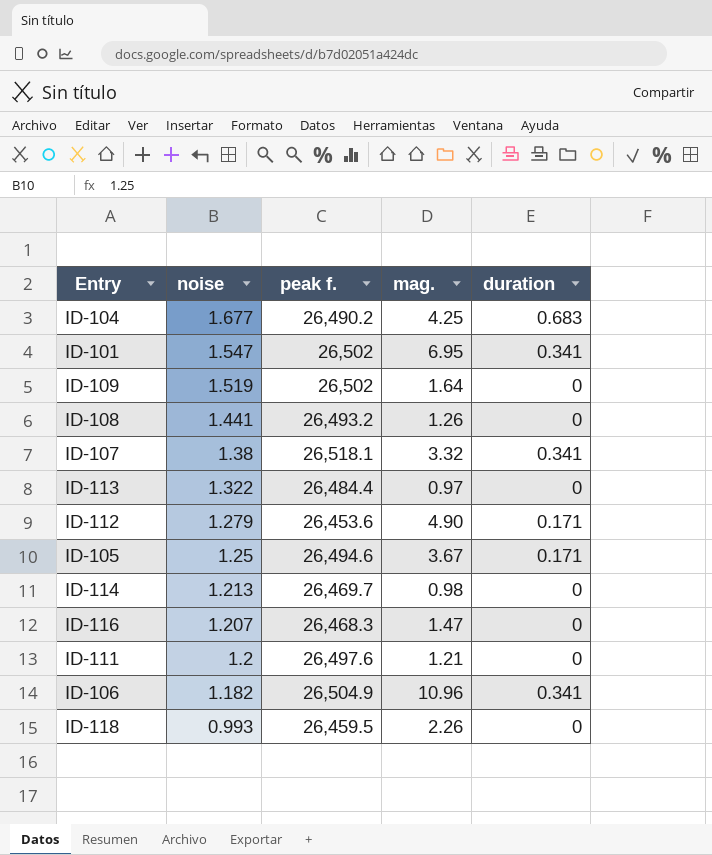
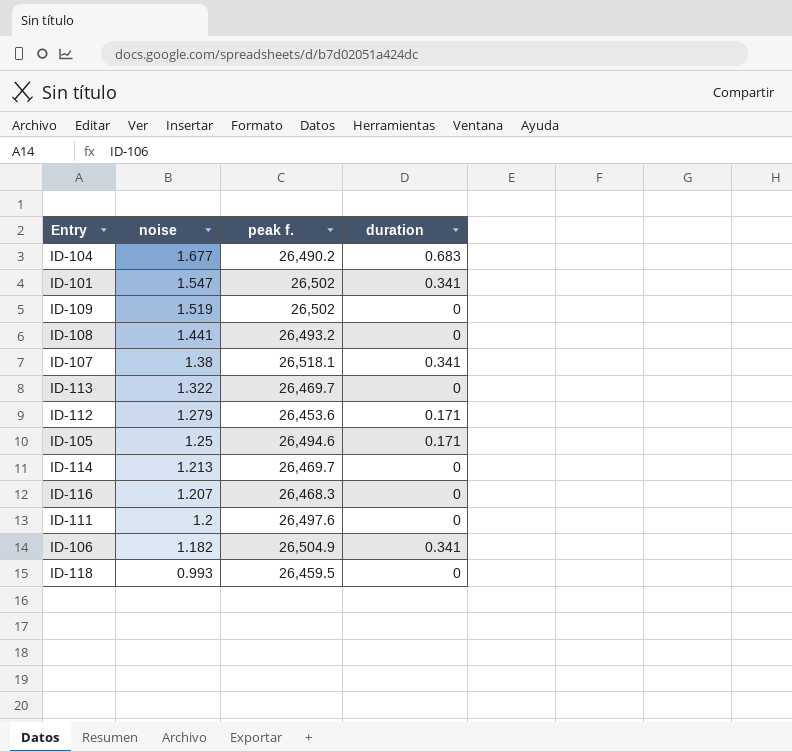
column mag. | position: 4 -> none
ID-113 | peak f.: 26,484.4 -> 26,469.7

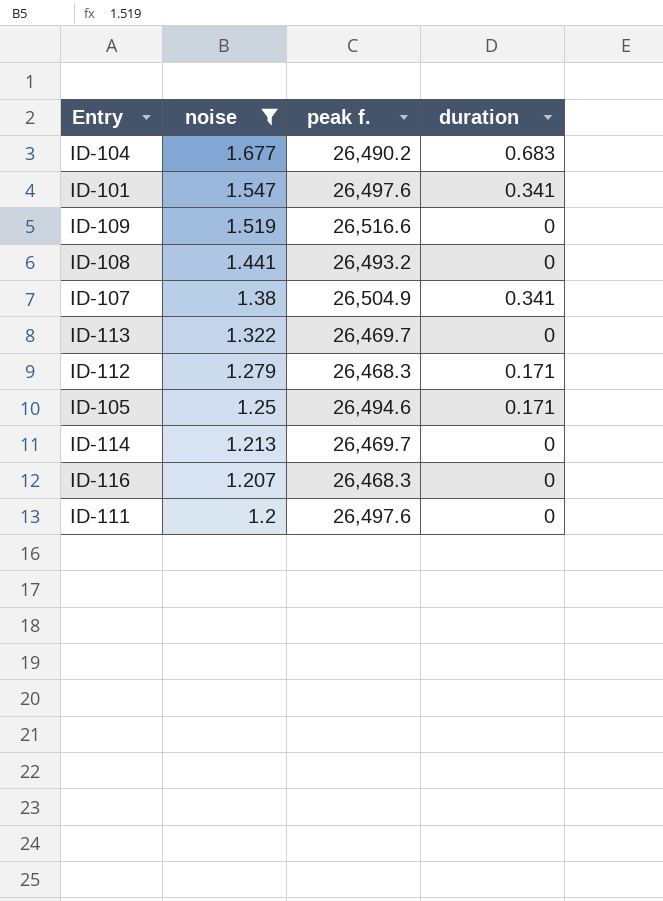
filter: none -> noise >= 1.2
ID-101 | peak f.: 26,502 -> 26,497.6
ID-109 | peak f.: 26,502 -> 26,516.6
ID-107 | peak f.: 26,518.1 -> 26,504.9
ID-112 | peak f.: 26,453.6 -> 26,468.3

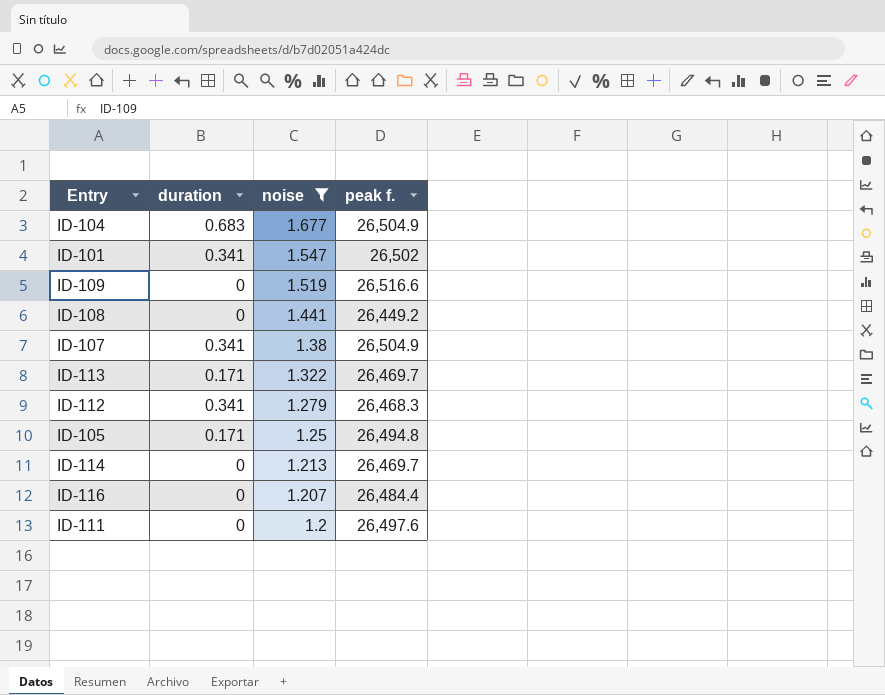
column duration | position: 4 -> 2
ID-104 | peak f.: 26,490.2 -> 26,504.9
ID-101 | peak f.: 26,497.6 -> 26,502
ID-108 | peak f.: 26,493.2 -> 26,449.2
ID-113 | duration: 0 -> 0.171
ID-112 | duration: 0.171 -> 0.341
ID-105 | peak f.: 26,494.6 -> 26,494.8
ID-116 | peak f.: 26,468.3 -> 26,484.4

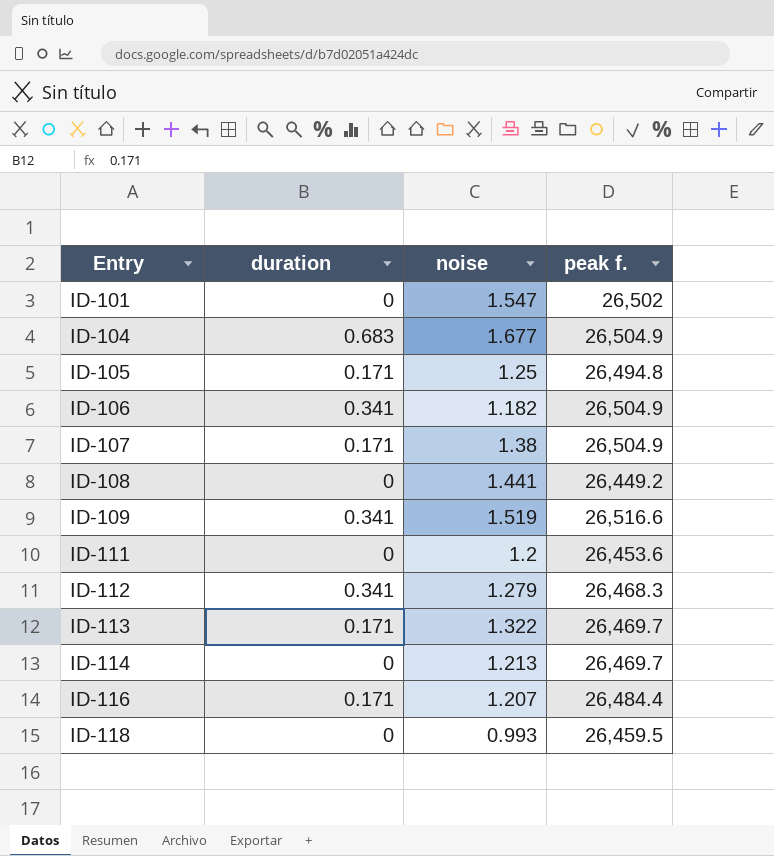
filter: noise >= 1.2 -> none
row order: noise descending -> Entry ascending
ID-101 | duration: 0.341 -> 0
ID-107 | duration: 0.341 -> 0.171
ID-109 | duration: 0 -> 0.341
ID-111 | peak f.: 26,497.6 -> 26,453.6
ID-116 | duration: 0 -> 0.171

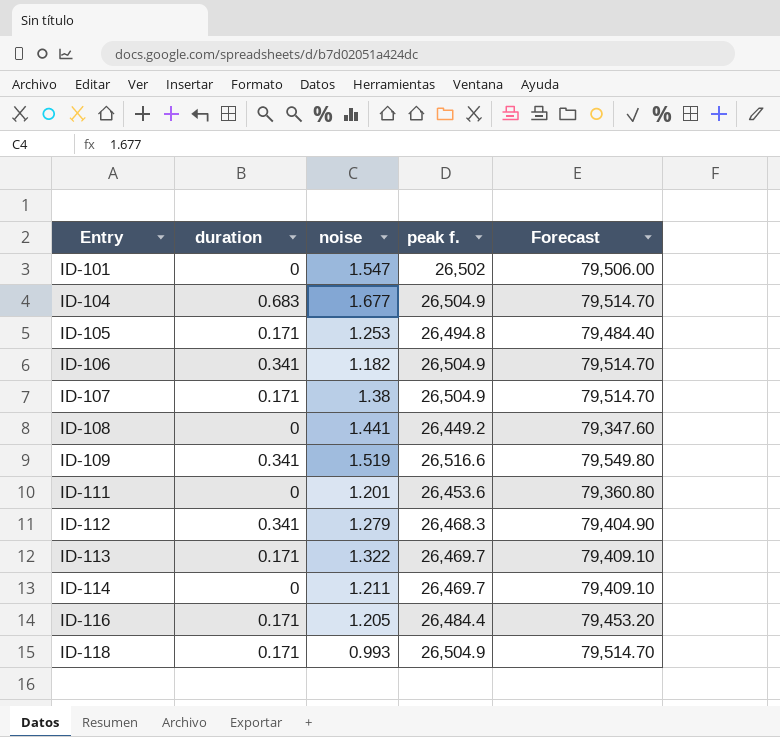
column Forecast | formula: none -> [peak f.] * 3
ID-105 | noise: 1.25 -> 1.253
ID-111 | noise: 1.2 -> 1.201
ID-114 | noise: 1.213 -> 1.211
ID-116 | noise: 1.207 -> 1.205
ID-118 | duration: 0 -> 0.171
ID-118 | peak f.: 26,459.5 -> 26,504.9

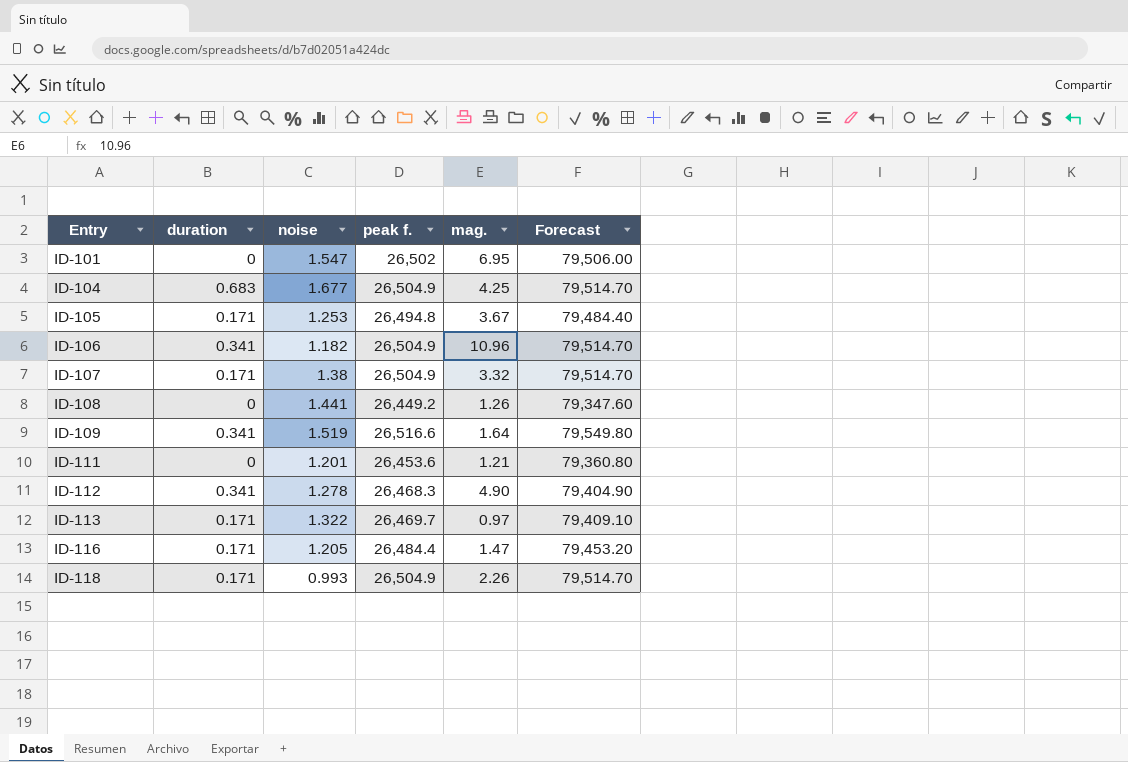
column mag. | position: none -> 5
row ID-114: 0 | 1.211 | 26,469.7 | 79,409.10 -> none
ID-112 | noise: 1.279 -> 1.278

